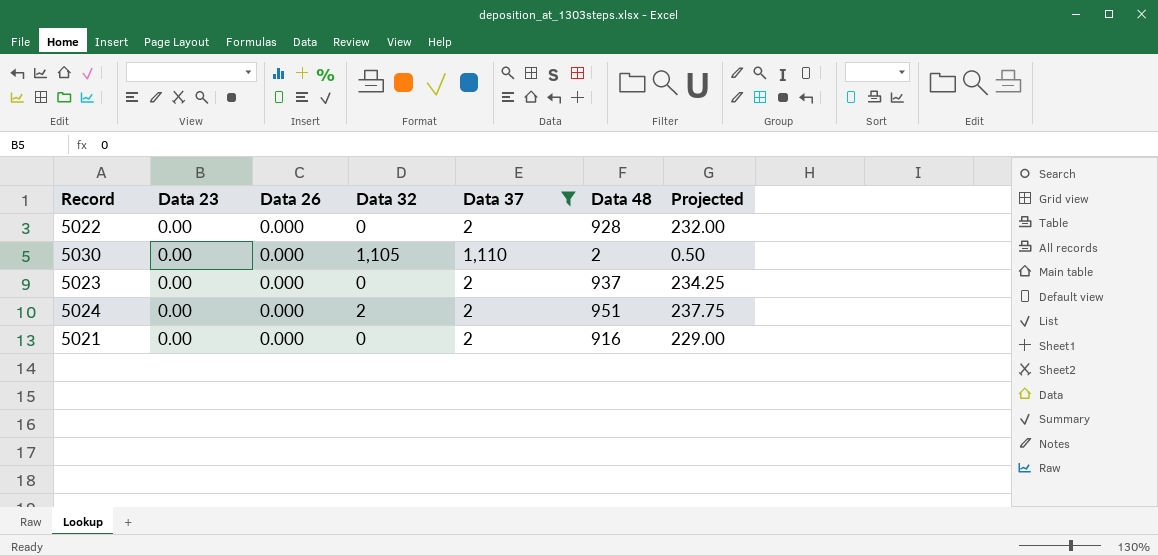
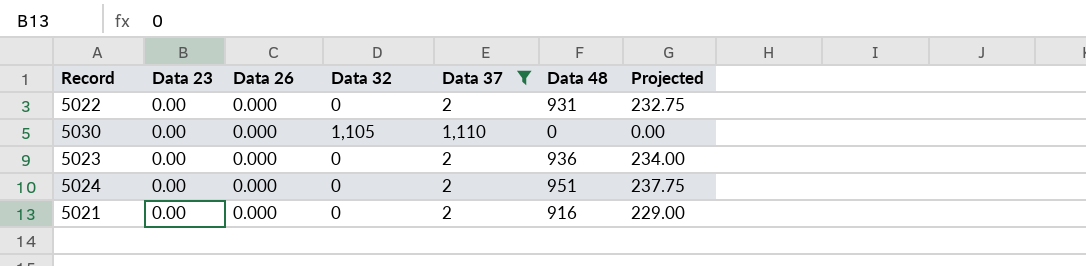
5022 | Data 48: 928 -> 931
5022 | Projected: 232.00 -> 232.75
5030 | Data 48: 2 -> 0
5030 | Projected: 0.50 -> 0.00
5023 | Data 48: 937 -> 936
5023 | Projected: 234.25 -> 234.00
5024 | Data 32: 2 -> 0

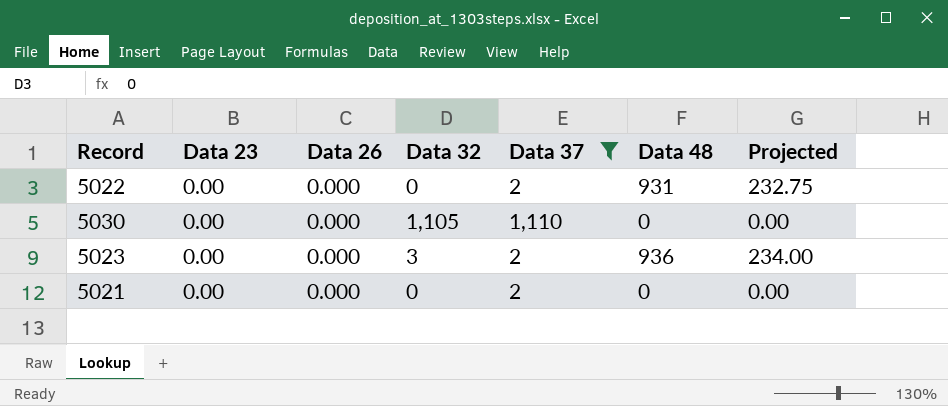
row 5024: 0.00 | 0.000 | 0 | 2 | 951 | 237.75 -> none
5023 | Data 32: 0 -> 3
5021 | Data 48: 916 -> 0
5021 | Projected: 229.00 -> 0.00

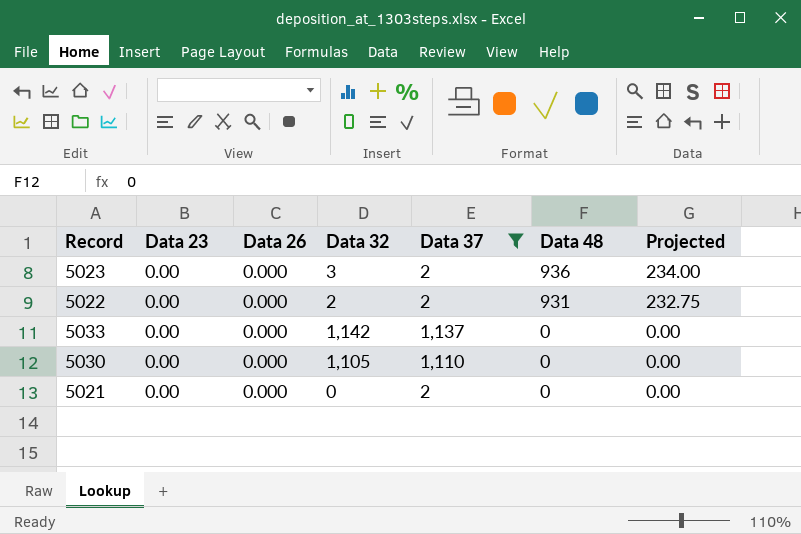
row order: none -> Data 48 descending
5022 | Data 32: 0 -> 2
row 5033: none -> 0.00 | 0.000 | 1,142 | 1,137 | 0 | 0.00

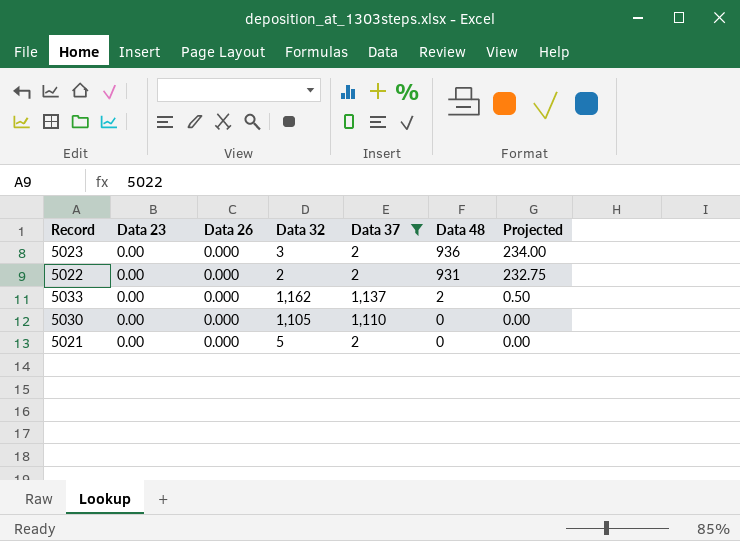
5033 | Data 32: 1,142 -> 1,162
5033 | Data 48: 0 -> 2
5033 | Projected: 0.00 -> 0.50
5021 | Data 32: 0 -> 5

